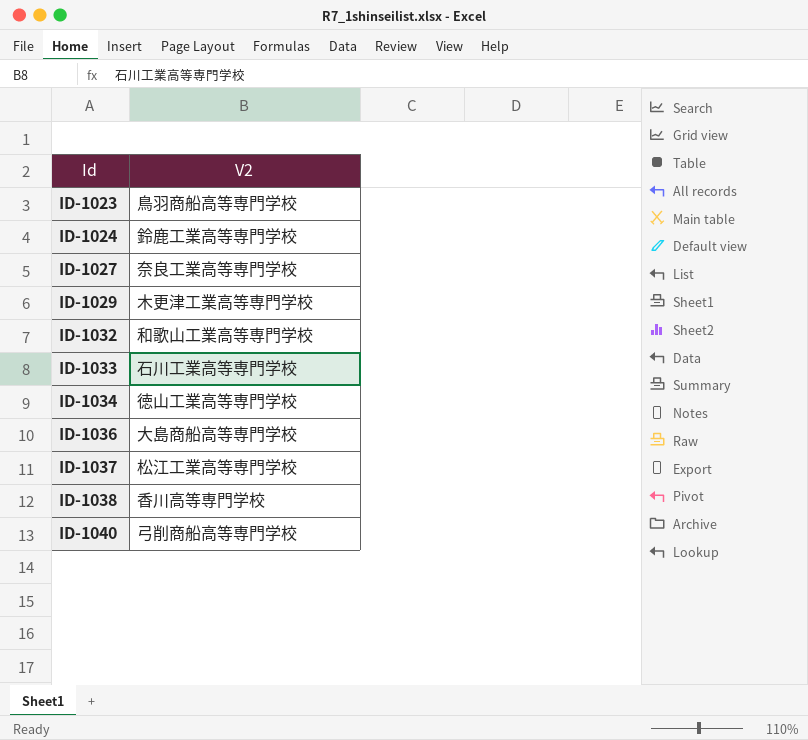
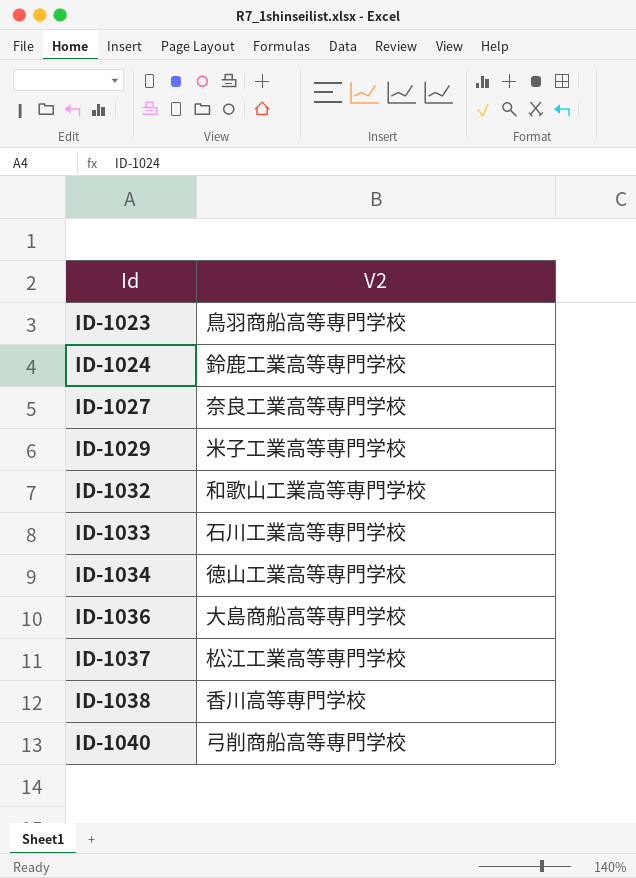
ID-1029 | V2: 木更津工業高等専門学校 -> 米子工業高等専門学校

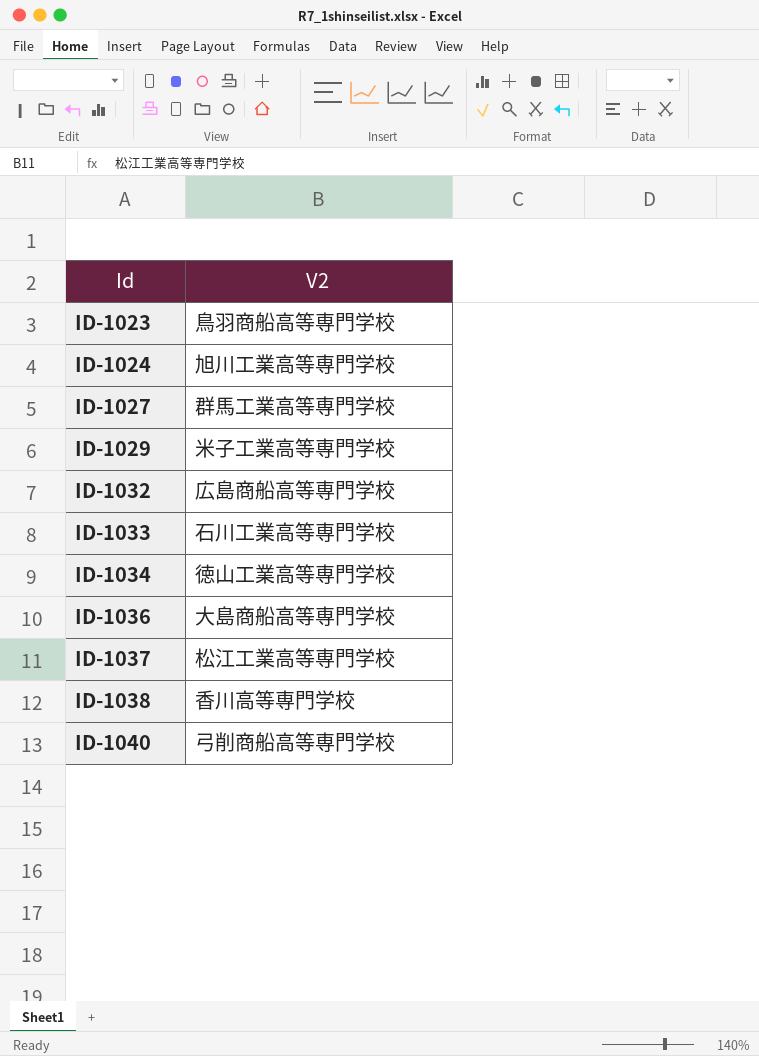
ID-1024 | V2: 鈴鹿工業高等専門学校 -> 旭川工業高等専門学校
ID-1027 | V2: 奈良工業高等専門学校 -> 群馬工業高等専門学校
ID-1032 | V2: 和歌山工業高等専門学校 -> 広島商船高等専門学校

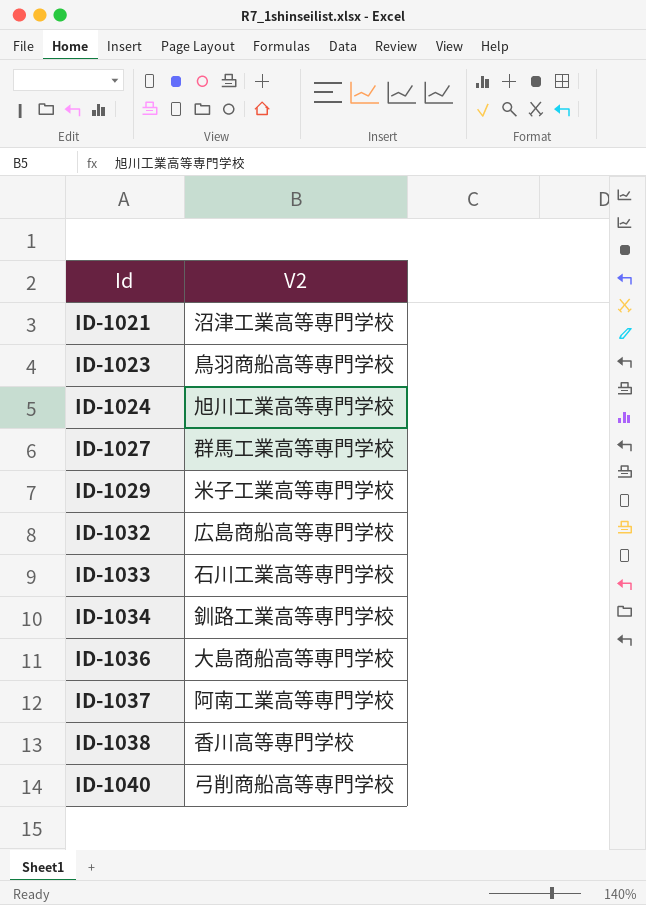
row ID-1021: none -> 沼津工業高等専門学校
ID-1034 | V2: 徳山工業高等専門学校 -> 釧路工業高等専門学校
ID-1037 | V2: 松江工業高等専門学校 -> 阿南工業高等専門学校

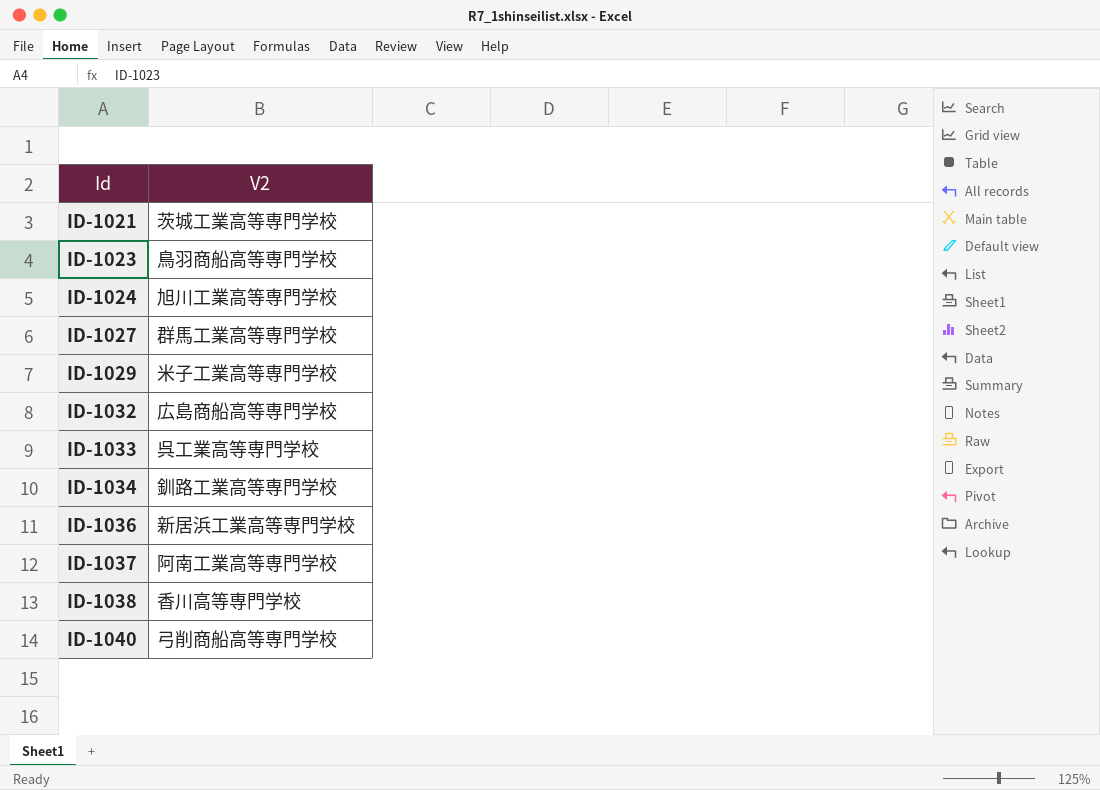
ID-1021 | V2: 沼津工業高等専門学校 -> 茨城工業高等専門学校
ID-1033 | V2: 石川工業高等専門学校 -> 呉工業高等専門学校
ID-1036 | V2: 大島商船高等専門学校 -> 新居浜工業高等専門学校

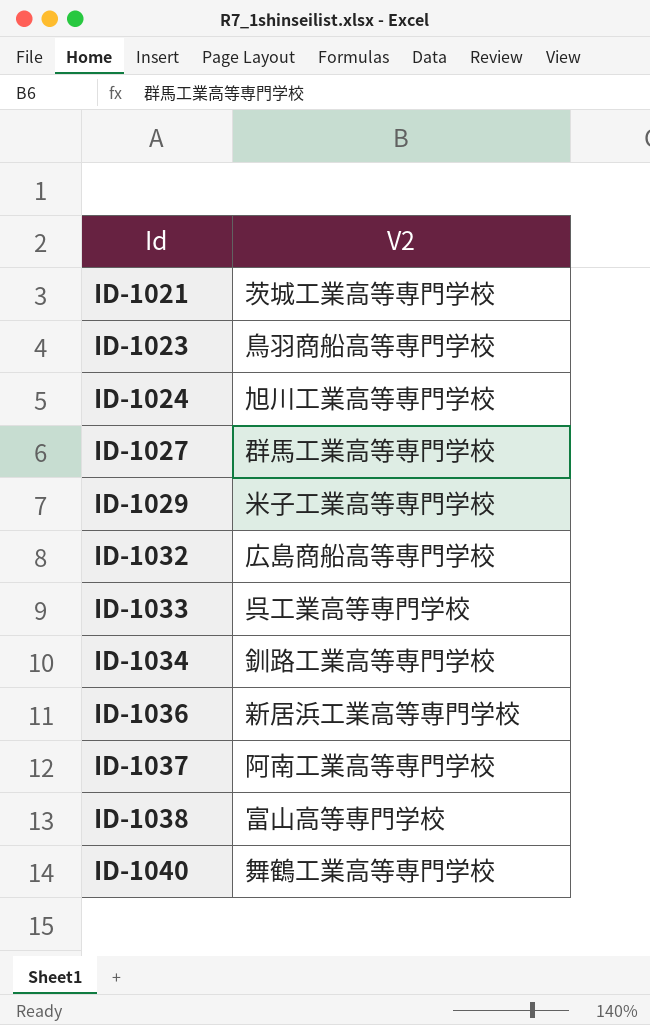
ID-1038 | V2: 香川高等専門学校 -> 富山高等専門学校
ID-1040 | V2: 弓削商船高等専門学校 -> 舞鶴工業高等専門学校

